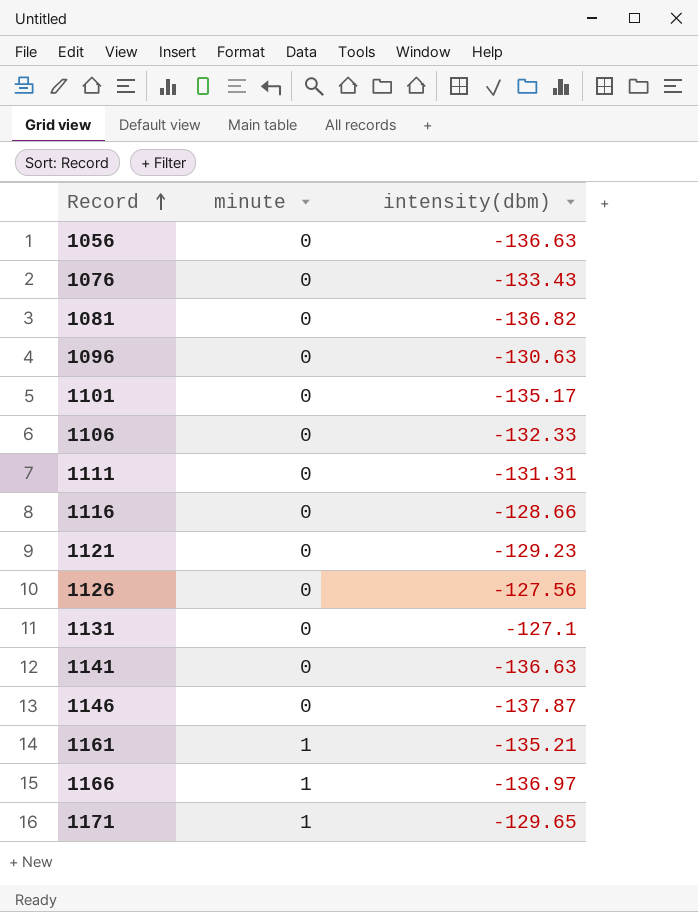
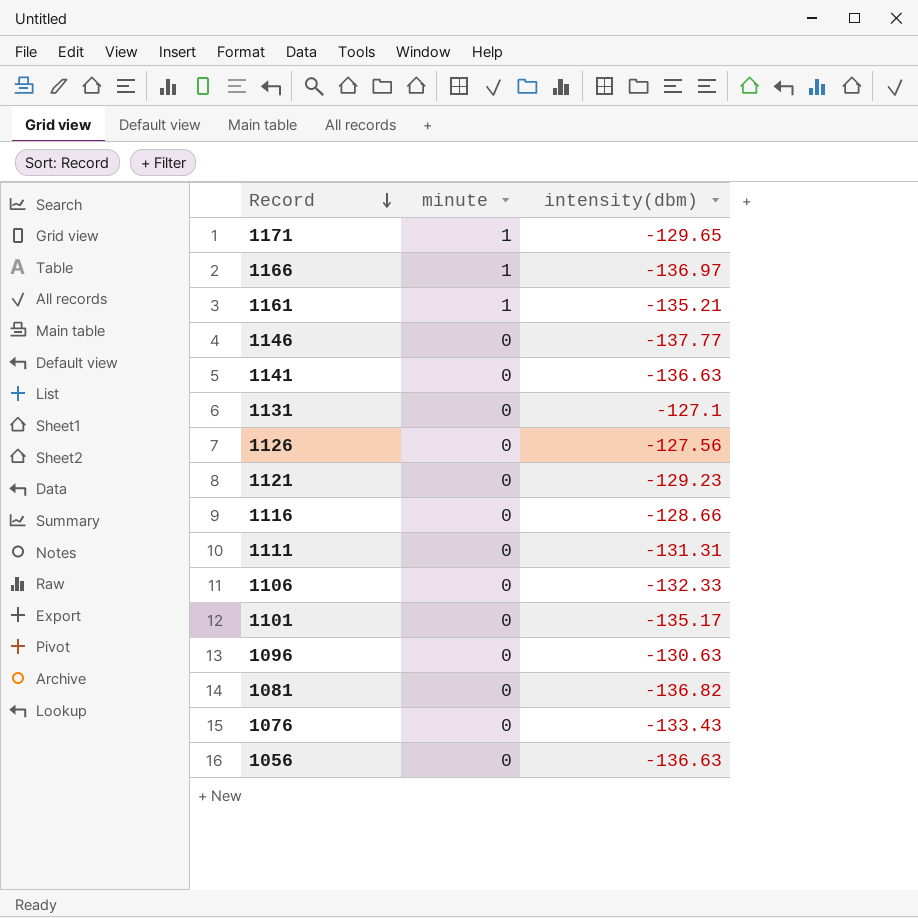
row order: Record ascending -> Record descending
1146 | intensity(dbm): -137.87 -> -137.77

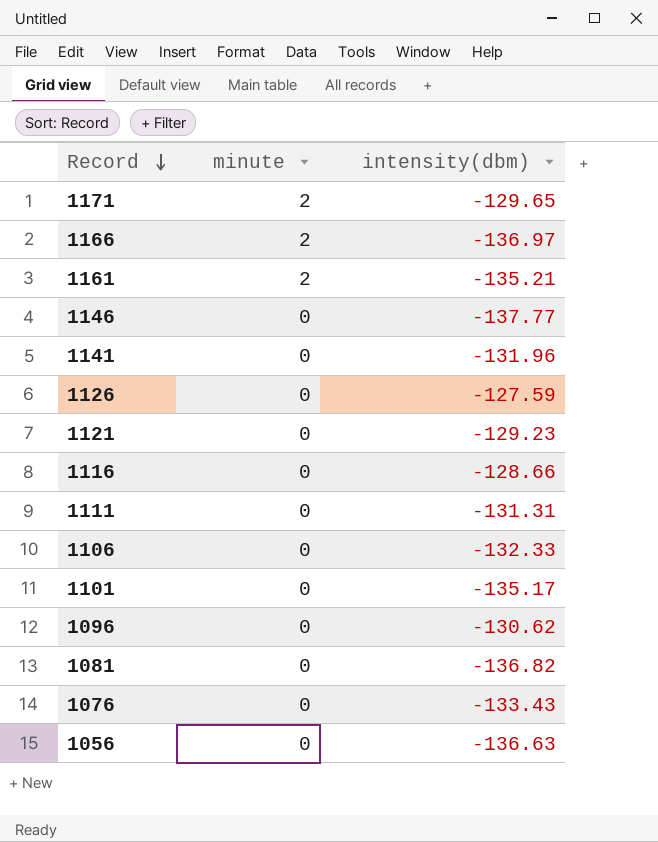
row 1131: 0 | -127.1 -> none
1171 | minute: 1 -> 2
1166 | minute: 1 -> 2
1161 | minute: 1 -> 2
1141 | intensity(dbm): -136.63 -> -131.96
1126 | intensity(dbm): -127.56 -> -127.59
1096 | intensity(dbm): -130.63 -> -130.62

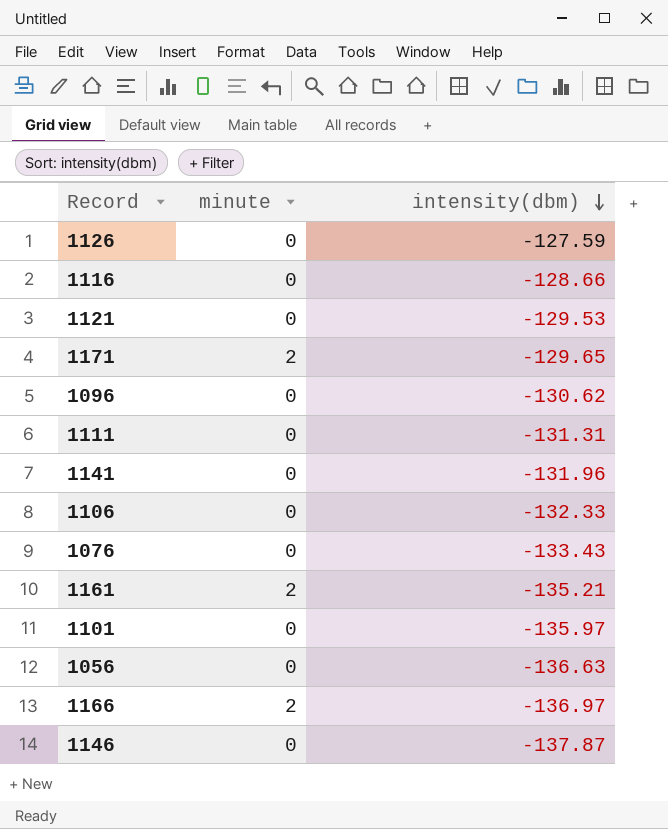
row order: Record descending -> intensity(dbm) descending
row 1081: 0 | -136.82 -> none
1121 | intensity(dbm): -129.23 -> -129.53
1101 | intensity(dbm): -135.17 -> -135.97
1146 | intensity(dbm): -137.77 -> -137.87

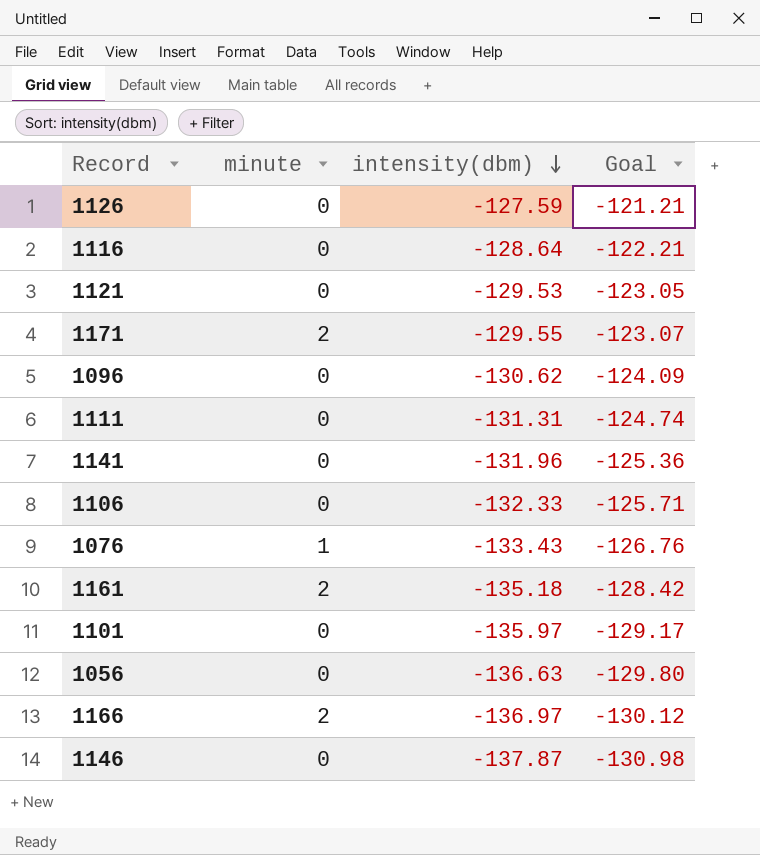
column Goal | formula: none -> [intensity(dbm)] * 0.95
1116 | intensity(dbm): -128.66 -> -128.64
1171 | intensity(dbm): -129.65 -> -129.55
1076 | minute: 0 -> 1
1161 | intensity(dbm): -135.21 -> -135.18

